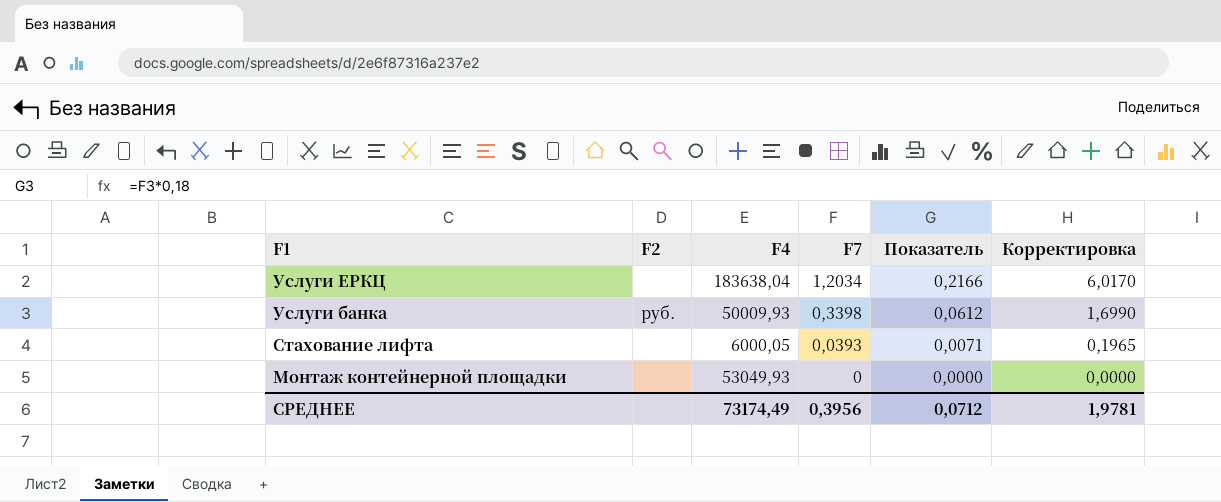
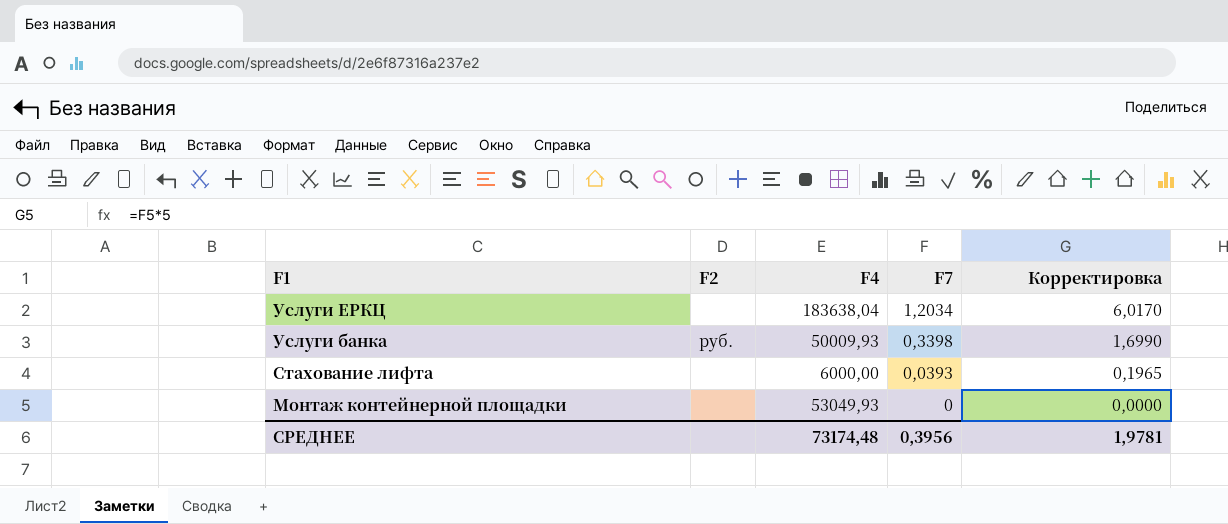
column Показатель | formula: [F7] * 0,18 -> none
Стахование лифта | F4: 6000,05 -> 6000,00
СРЕДНЕЕ | F4: 73174,49 -> 73174,48

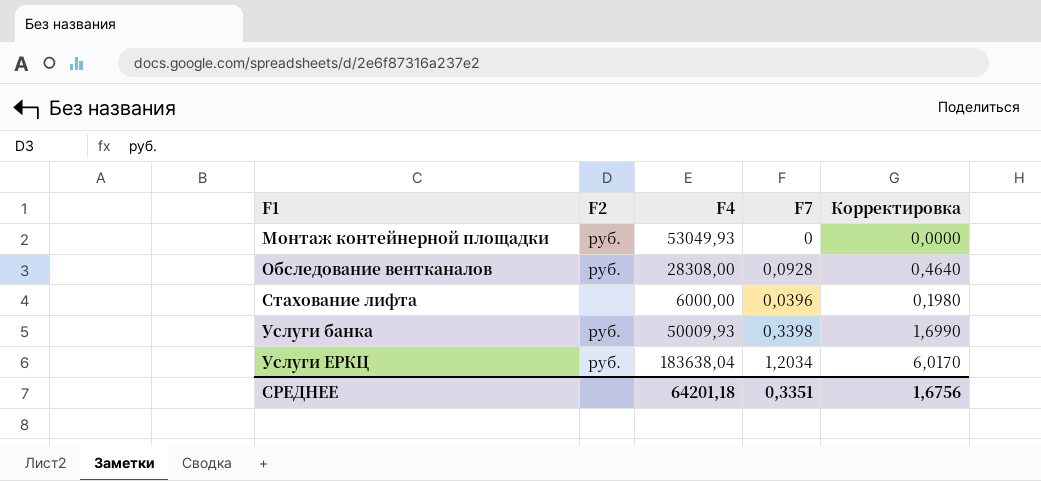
row order: F1 descending -> F1 ascending
Монтаж контейнерной площадки | F2: none -> руб.
row Обследование вентканалов: none -> руб. | 28308,00 | 0,0928 | 0,4640
Стахование лифта | F7: 0,0393 -> 0,0396
Стахование лифта | Корректировка: 0,1965 -> 0,1980
Услуги ЕРКЦ | F2: none -> руб.
СРЕДНЕЕ | F4: 73174,48 -> 64201,18
СРЕДНЕЕ | F7: 0,3956 -> 0,3351
СРЕДНЕЕ | Корректировка: 1,9781 -> 1,6756

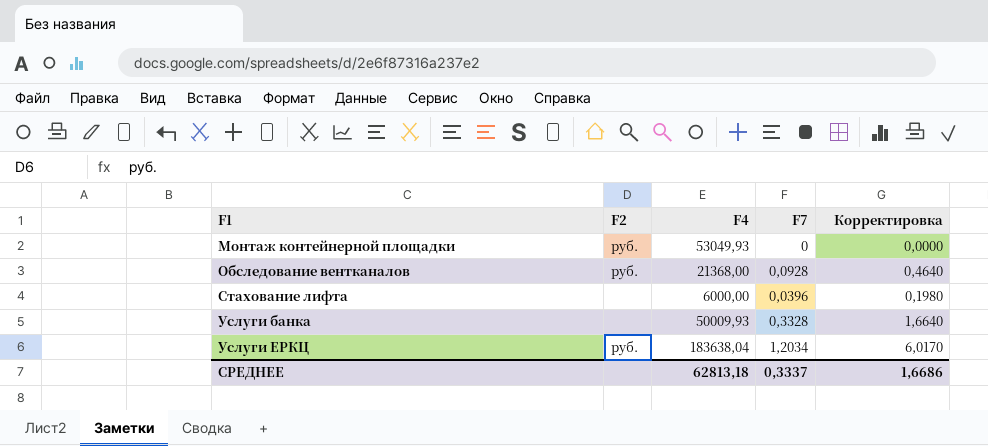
Обследование вентканалов | F4: 28308,00 -> 21368,00
Услуги банка | F2: руб. -> none
Услуги банка | F7: 0,3398 -> 0,3328
Услуги банка | Корректировка: 1,6990 -> 1,6640
СРЕДНЕЕ | F4: 64201,18 -> 62813,18
СРЕДНЕЕ | F7: 0,3351 -> 0,3337
СРЕДНЕЕ | Корректировка: 1,6756 -> 1,6686

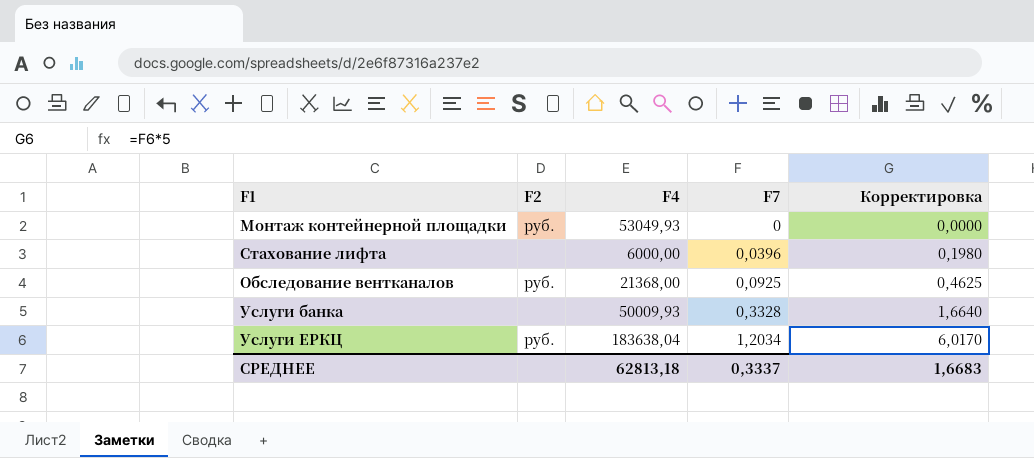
row order: F1 ascending -> F7 ascending
Обследование вентканалов | F7: 0,0928 -> 0,0925
Обследование вентканалов | Корректировка: 0,4640 -> 0,4625
СРЕДНЕЕ | Корректировка: 1,6686 -> 1,6683

